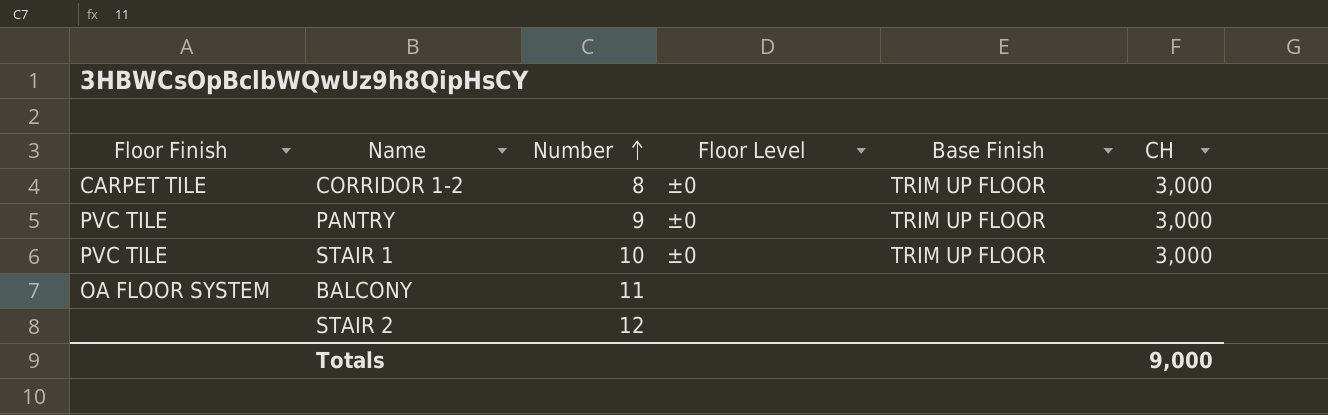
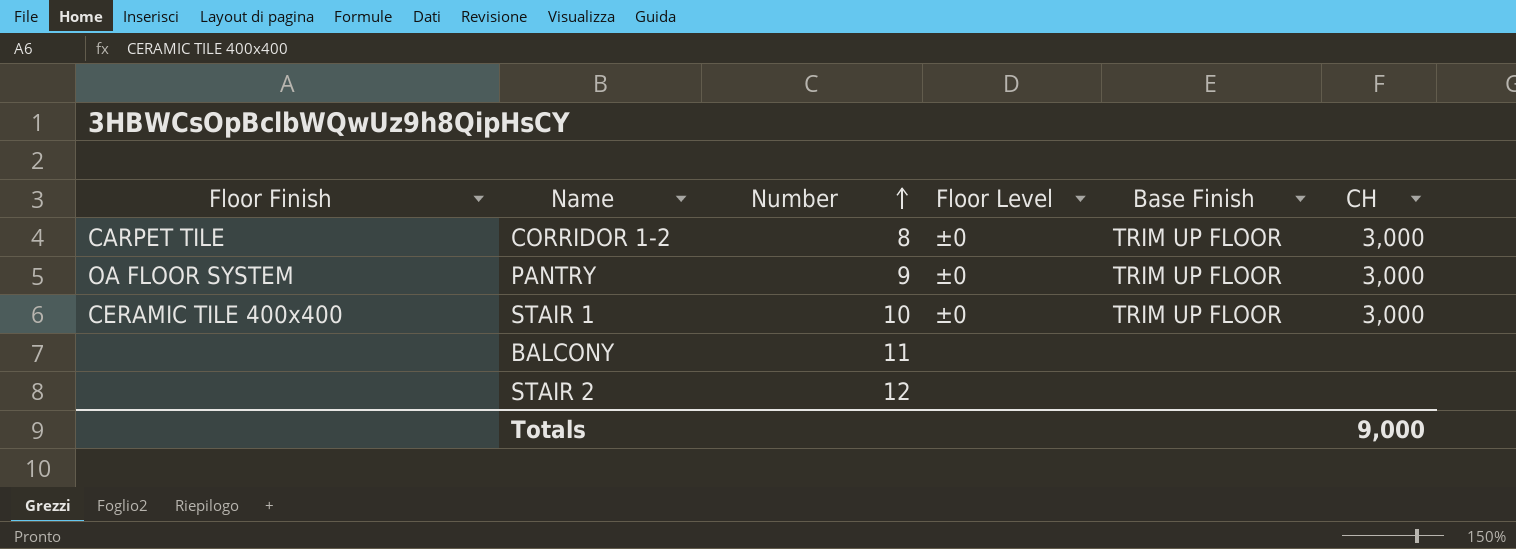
PANTRY | Floor Finish: PVC TILE -> OA FLOOR SYSTEM
STAIR 1 | Floor Finish: PVC TILE -> CERAMIC TILE 400x400
BALCONY | Floor Finish: OA FLOOR SYSTEM -> none

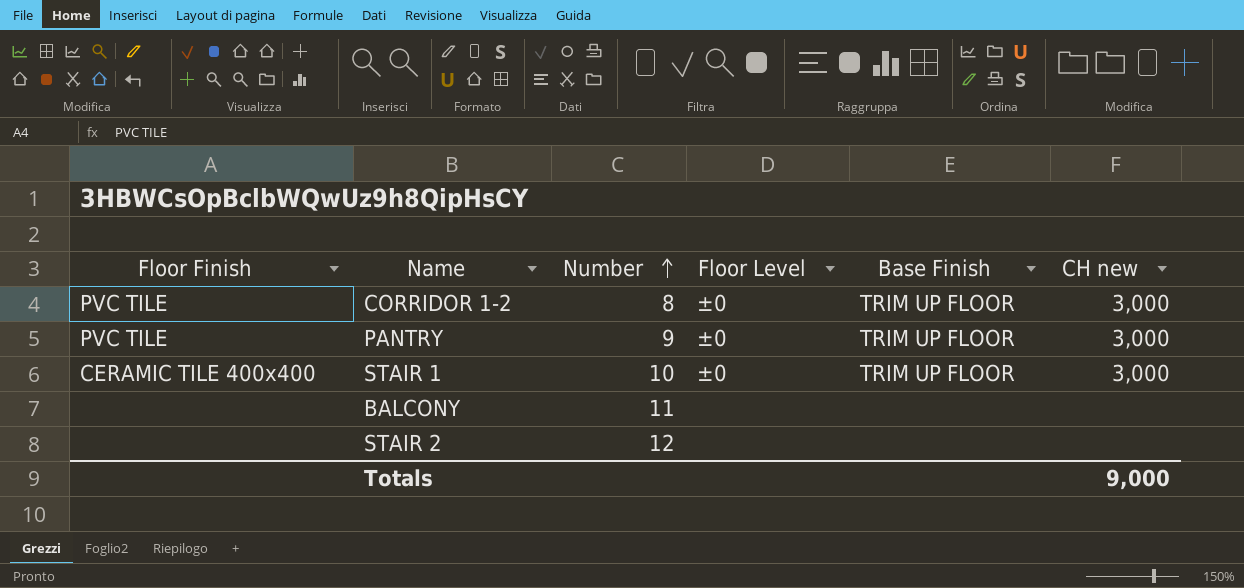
column name: CH -> CH new
CORRIDOR 1-2 | Floor Finish: CARPET TILE -> PVC TILE
PANTRY | Floor Finish: OA FLOOR SYSTEM -> PVC TILE

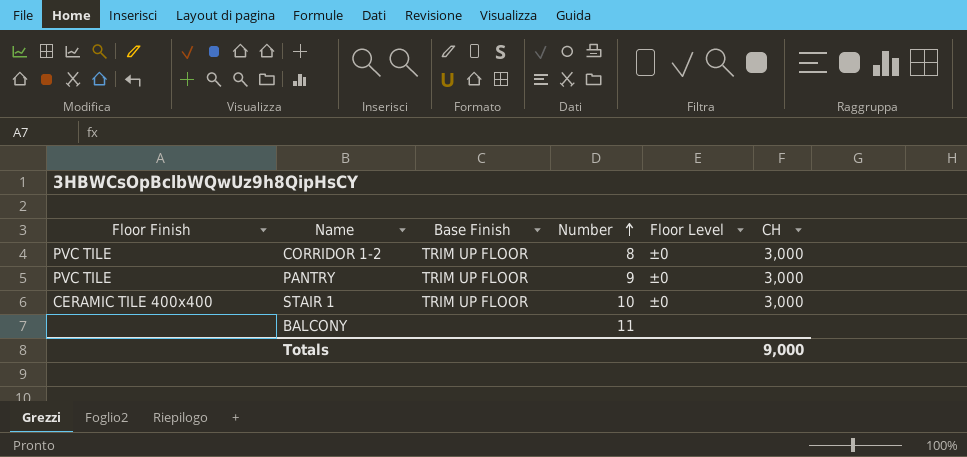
column Base Finish | position: 5 -> 3
column name: CH new -> CH
row STAIR 2: none | 12 | none | none | none -> none

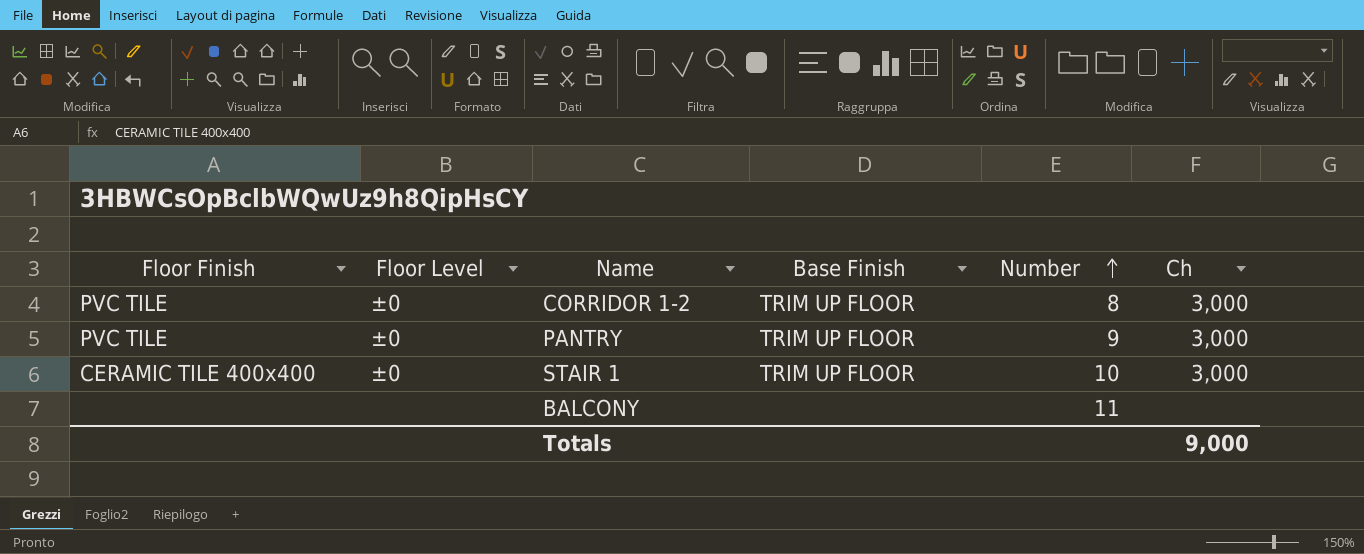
column Floor Level | position: 5 -> 2
column name: CH -> Ch

